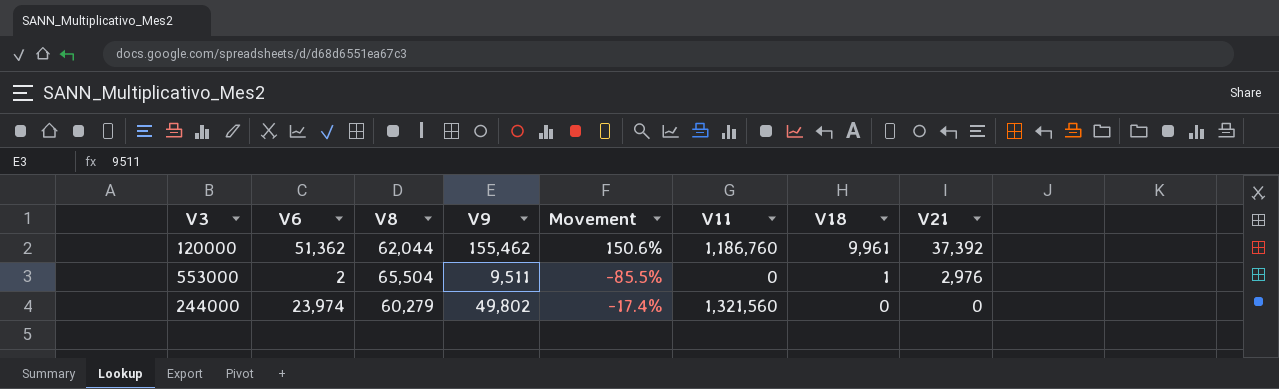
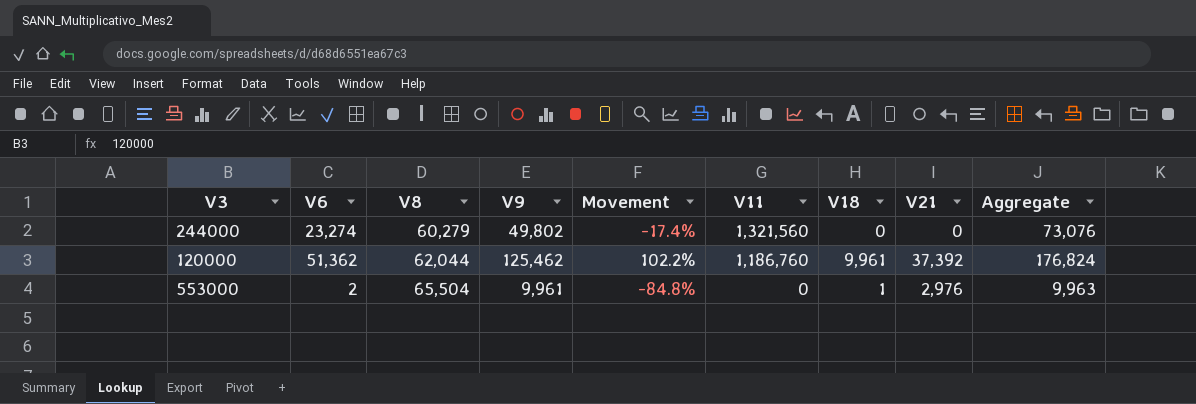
row order: V18 descending -> V8 ascending
column Aggregate | formula: none -> [V6] + [V9]
244000 | V6: 23,974 -> 23,274
120000 | V9: 155,462 -> 125,462
120000 | Movement: 150.6% -> 102.2%
553000 | V9: 9,511 -> 9,961
553000 | Movement: -85.5% -> -84.8%

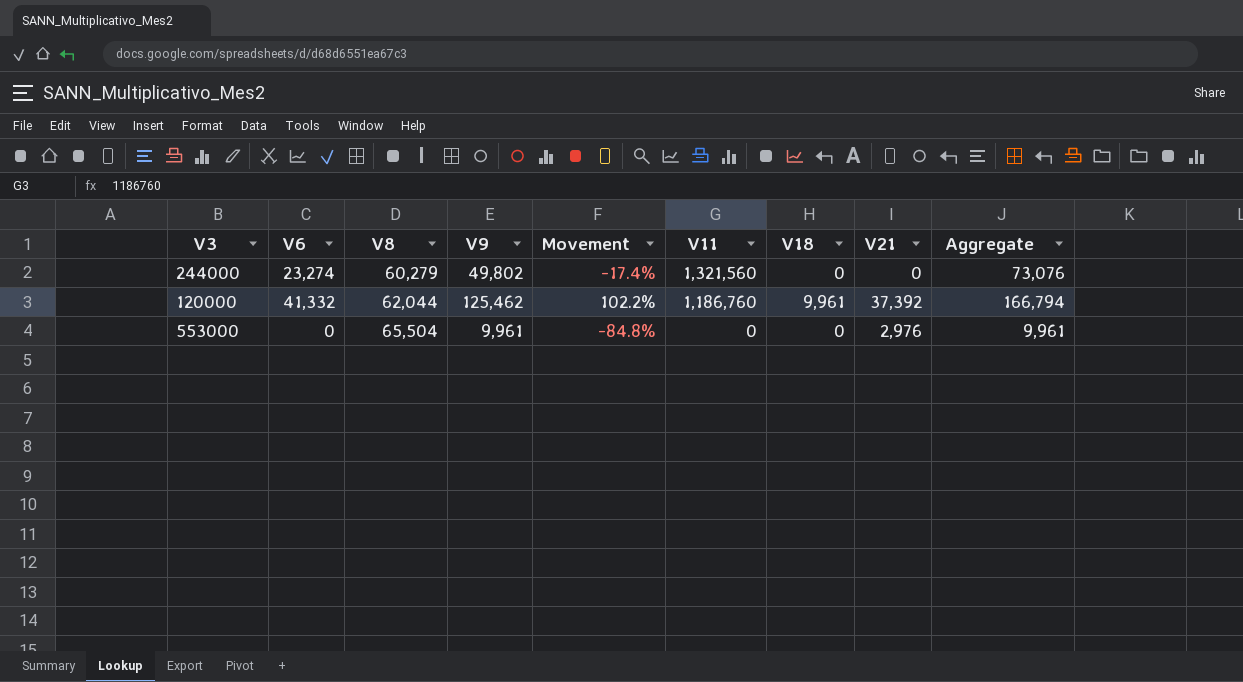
120000 | V6: 51,362 -> 41,332
120000 | Aggregate: 176,824 -> 166,794
553000 | V6: 2 -> 0
553000 | V18: 1 -> 0
553000 | Aggregate: 9,963 -> 9,961

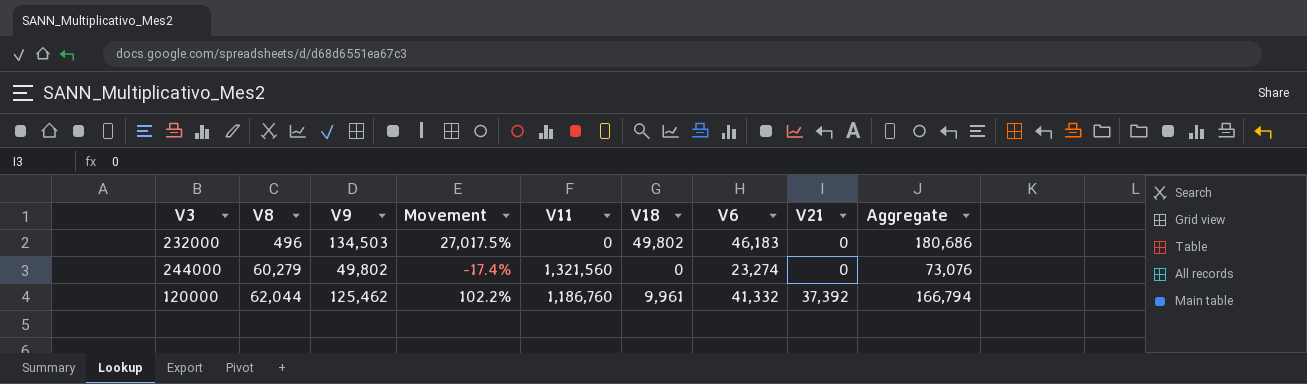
column V6 | position: 2 -> 7
row 553000: 0 | 65,504 | 9,961 | -84.8% | 0 | 0 | 2,976 | 9,961 -> none
row 232000: none -> 496 | 134,503 | 27,017.5% | 0 | 49,802 | 46,183 | 0 | 180,686

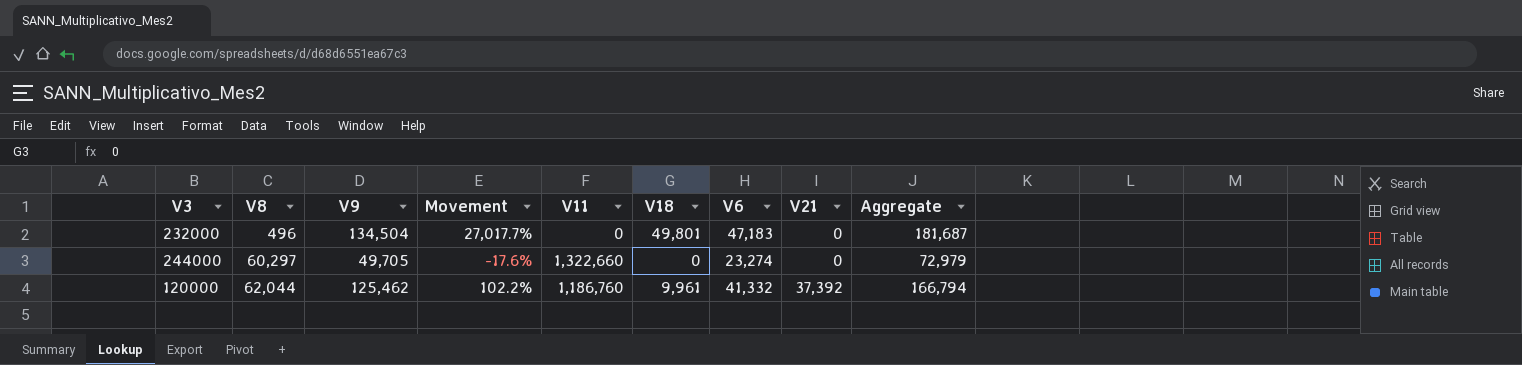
232000 | V9: 134,503 -> 134,504
232000 | Movement: 27,017.5% -> 27,017.7%
232000 | V18: 49,802 -> 49,801
232000 | V6: 46,183 -> 47,183
232000 | Aggregate: 180,686 -> 181,687
244000 | V8: 60,279 -> 60,297
244000 | V9: 49,802 -> 49,705
244000 | Movement: -17.4% -> -17.6%
244000 | V11: 1,321,560 -> 1,322,660
244000 | Aggregate: 73,076 -> 72,979

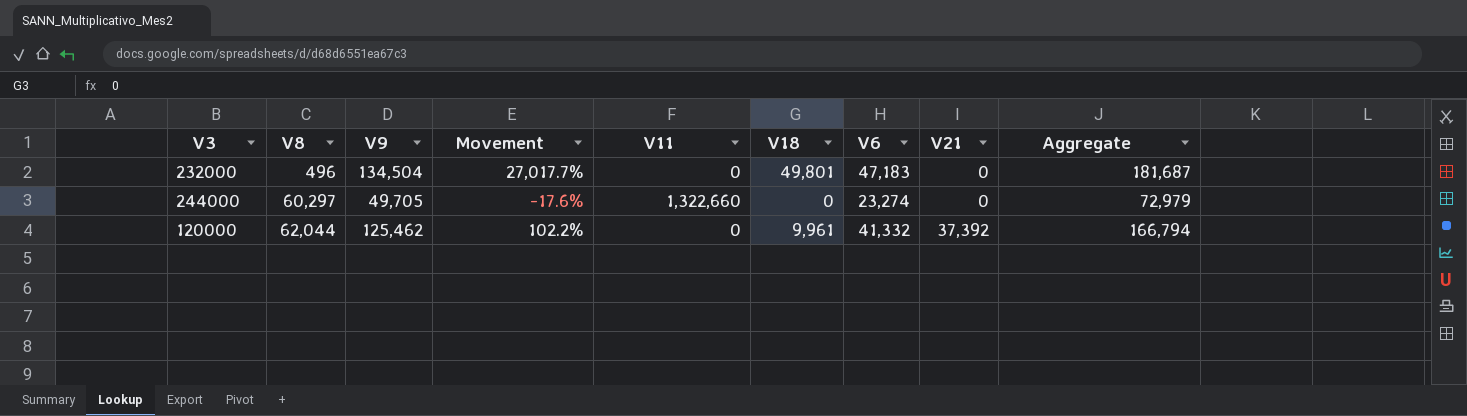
120000 | V11: 1,186,760 -> 0

